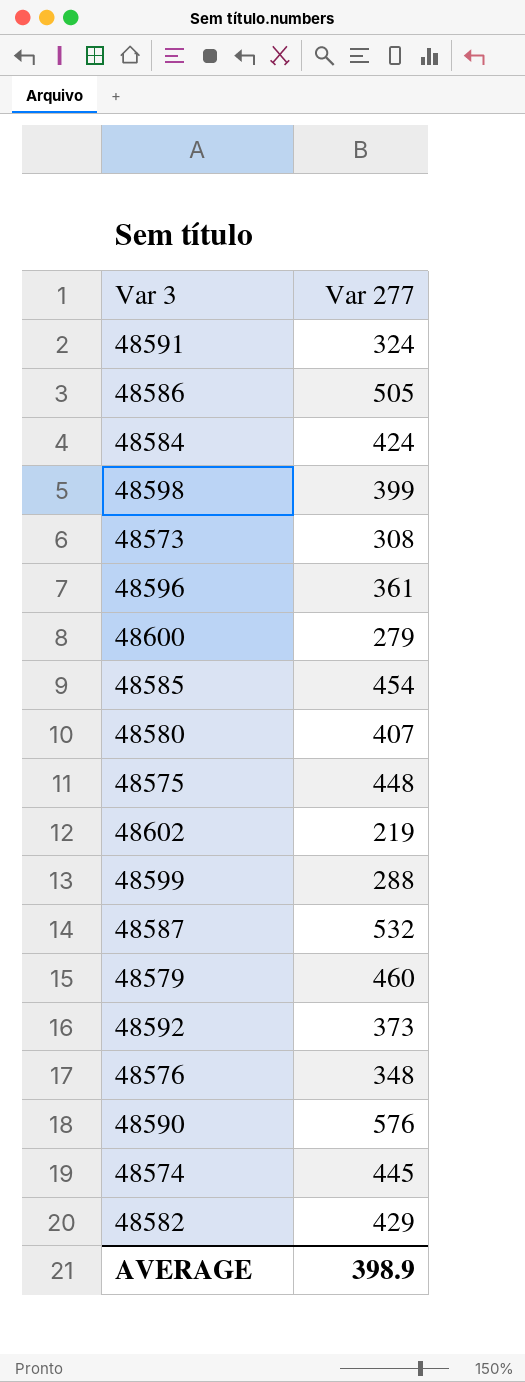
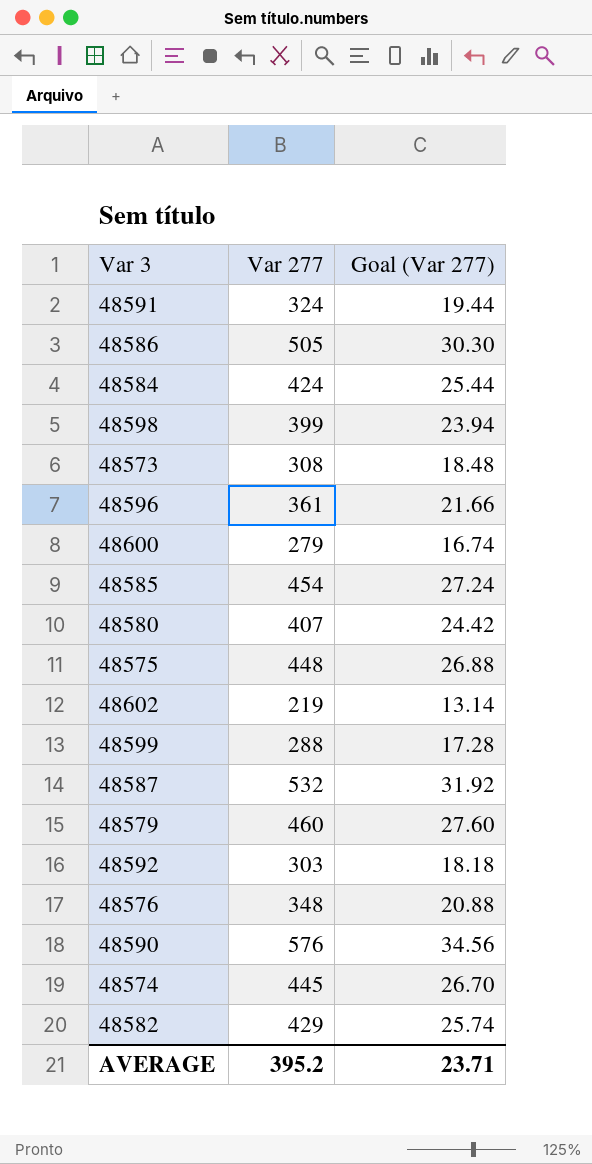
column Goal (Var 277) | formula: none -> [Var 277] * 0.06
48592 | Var 277: 373 -> 303
AVERAGE | Var 277: 398.9 -> 395.2

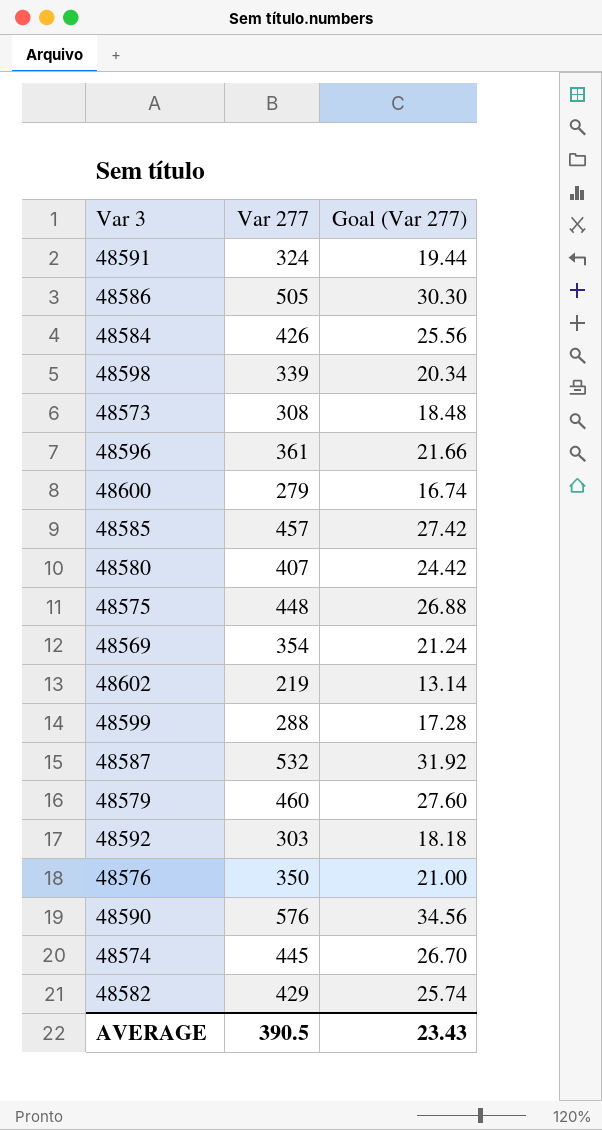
48584 | Var 277: 424 -> 426
48584 | Goal (Var 277): 25.44 -> 25.56
48598 | Var 277: 399 -> 339
48598 | Goal (Var 277): 23.94 -> 20.34
48585 | Var 277: 454 -> 457
48585 | Goal (Var 277): 27.24 -> 27.42
row 48569: none -> 354 | 21.24
48576 | Var 277: 348 -> 350
48576 | Goal (Var 277): 20.88 -> 21.00
AVERAGE | Var 277: 395.2 -> 390.5
AVERAGE | Goal (Var 277): 23.71 -> 23.43

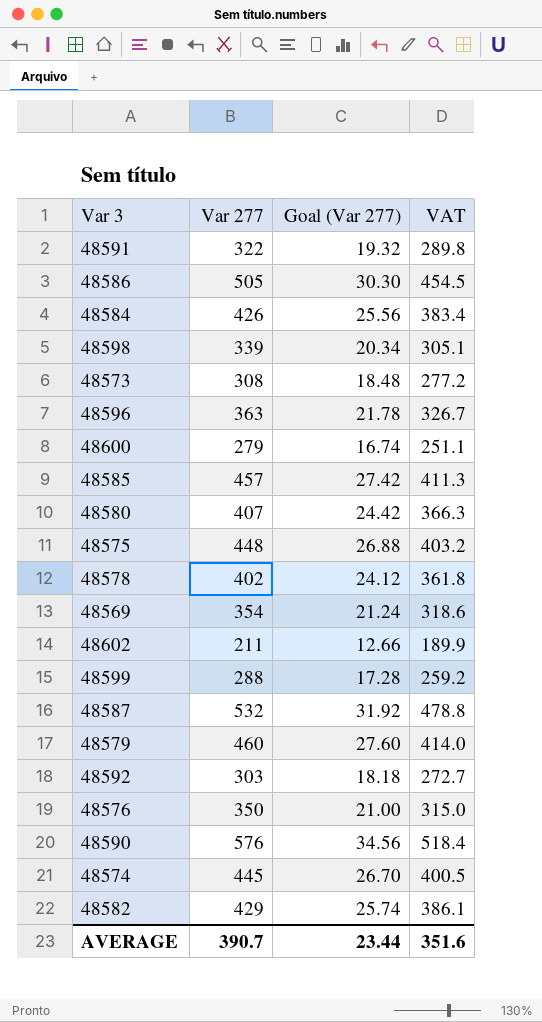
column VAT | formula: none -> [Var 277] * 0.9
48591 | Var 277: 324 -> 322
48591 | Goal (Var 277): 19.44 -> 19.32
48596 | Var 277: 361 -> 363
48596 | Goal (Var 277): 21.66 -> 21.78
row 48578: none -> 402 | 24.12 | 361.8
48602 | Var 277: 219 -> 211
48602 | Goal (Var 277): 13.14 -> 12.66
AVERAGE | Var 277: 390.5 -> 390.7
AVERAGE | Goal (Var 277): 23.43 -> 23.44

